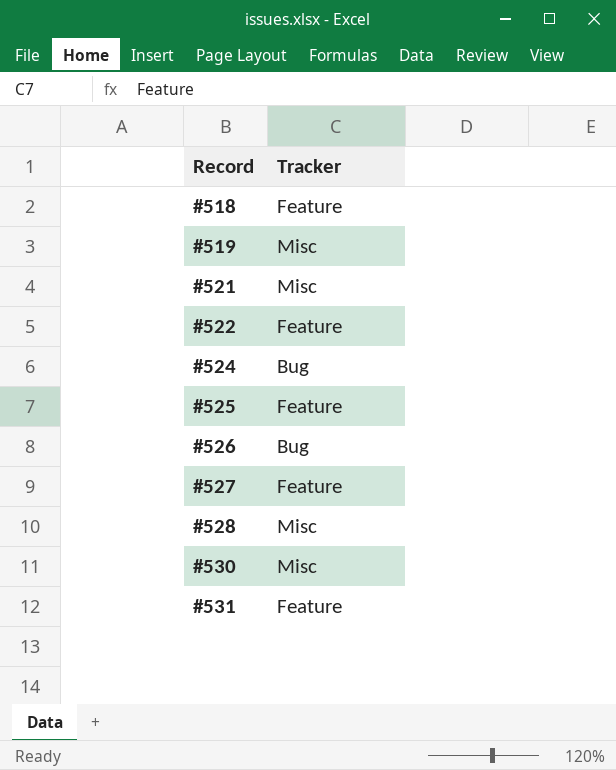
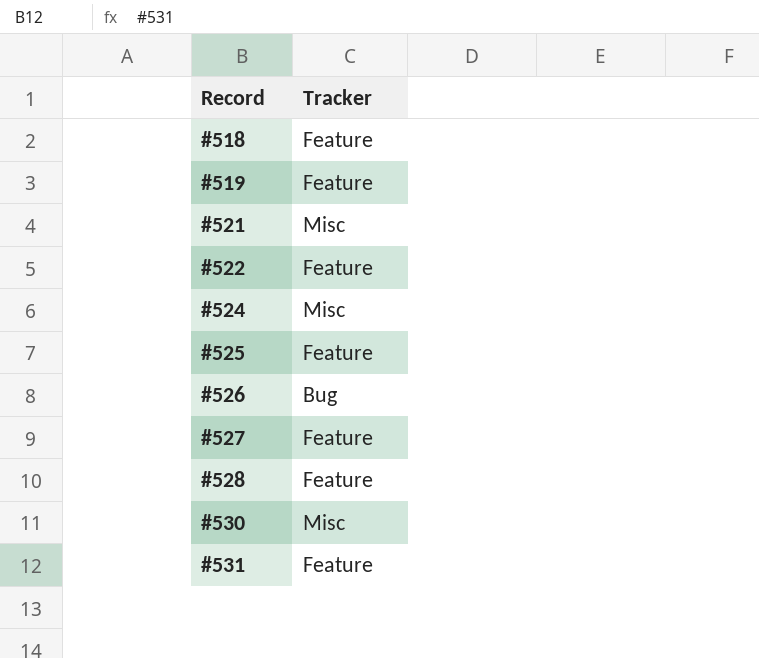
#519 | Tracker: Misc -> Feature
#524 | Tracker: Bug -> Misc
#528 | Tracker: Misc -> Feature

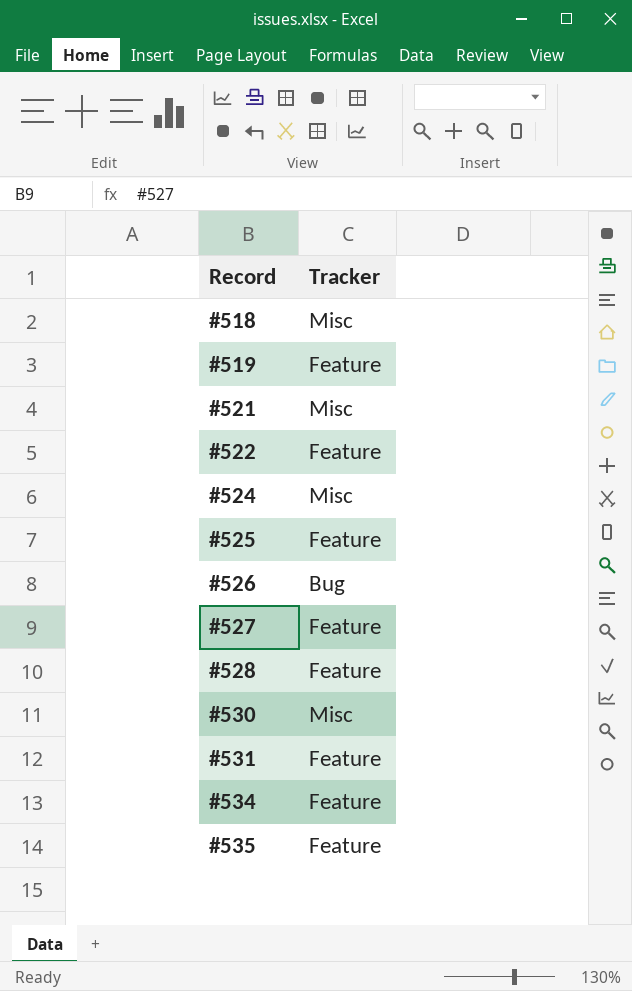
#518 | Tracker: Feature -> Misc
row #534: none -> Feature
row #535: none -> Feature

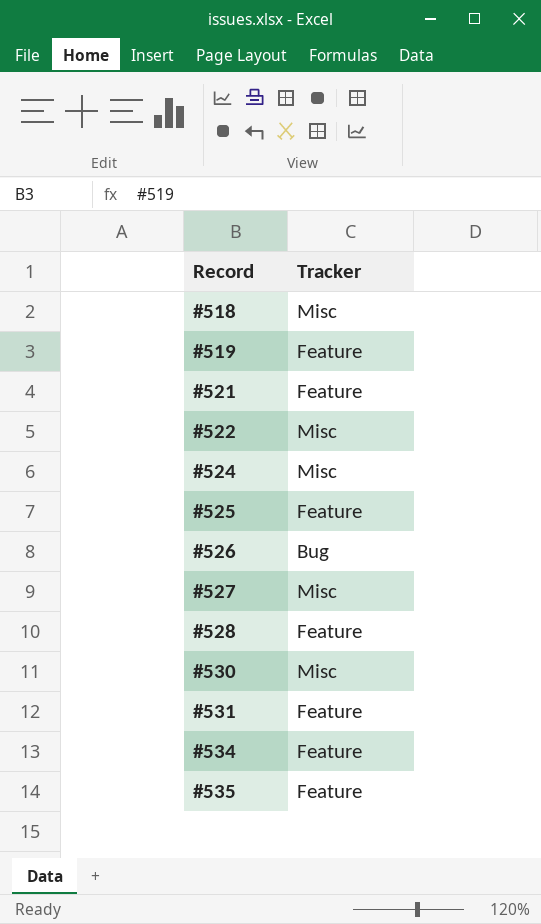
#521 | Tracker: Misc -> Feature
#522 | Tracker: Feature -> Misc
#527 | Tracker: Feature -> Misc

